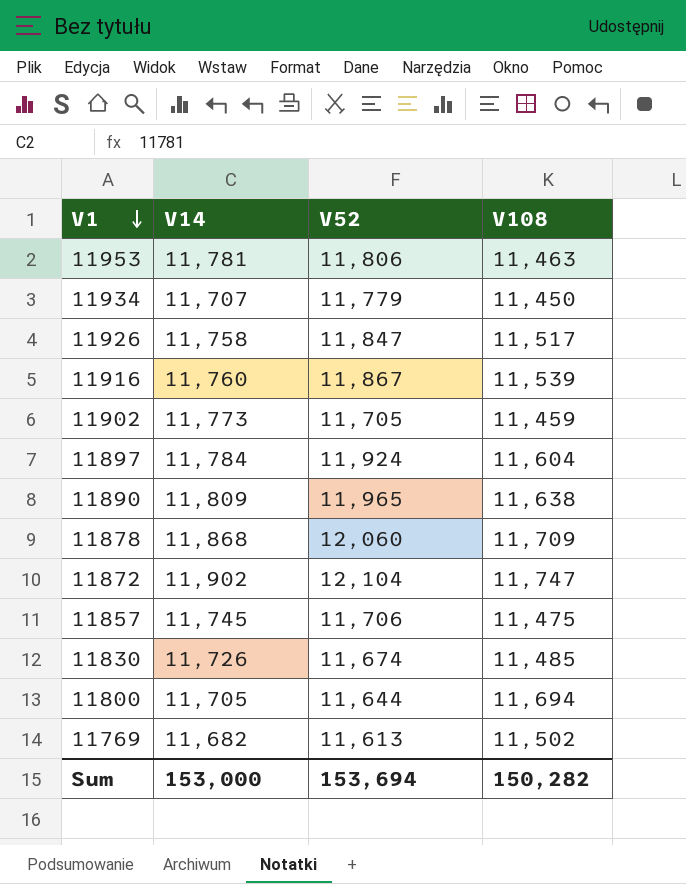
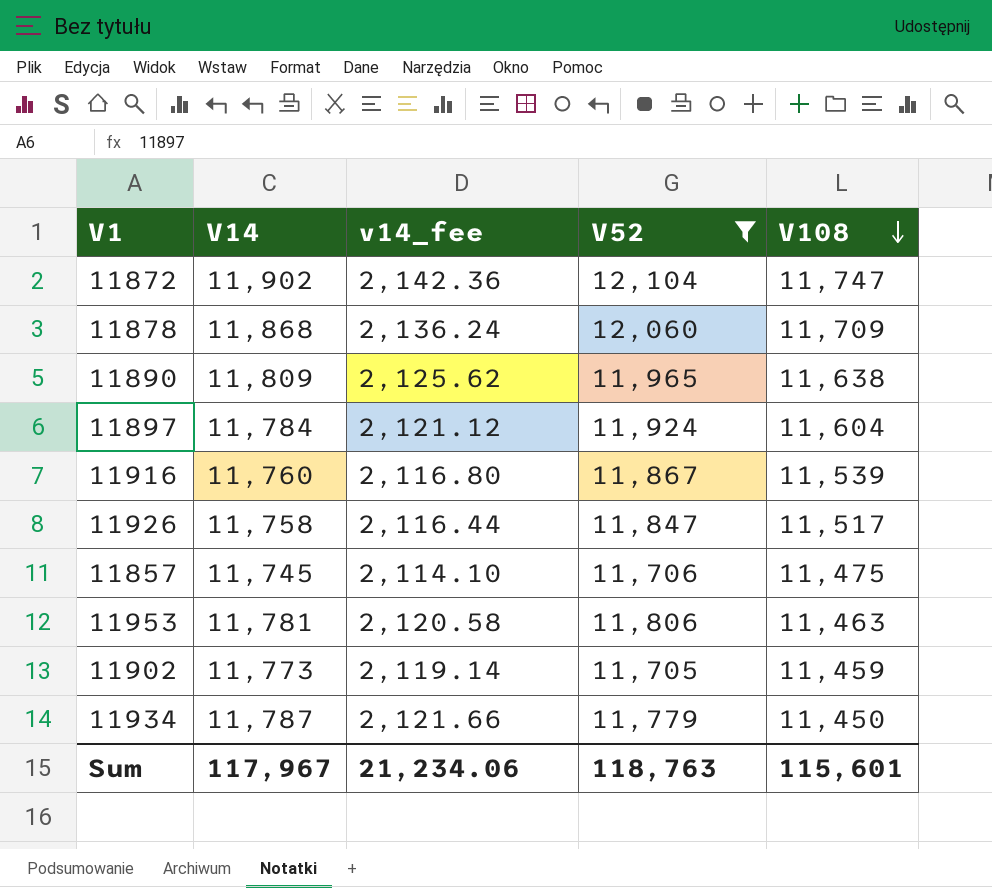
filter: none -> V52 >= 11,705
row order: V1 descending -> V108 descending
column v14_fee | formula: none -> [V14] * 0.18
11934 | V14: 11,707 -> 11,787
Sum | V14: 153,000 -> 117,967
Sum | V52: 153,694 -> 118,763
Sum | V108: 150,282 -> 115,601

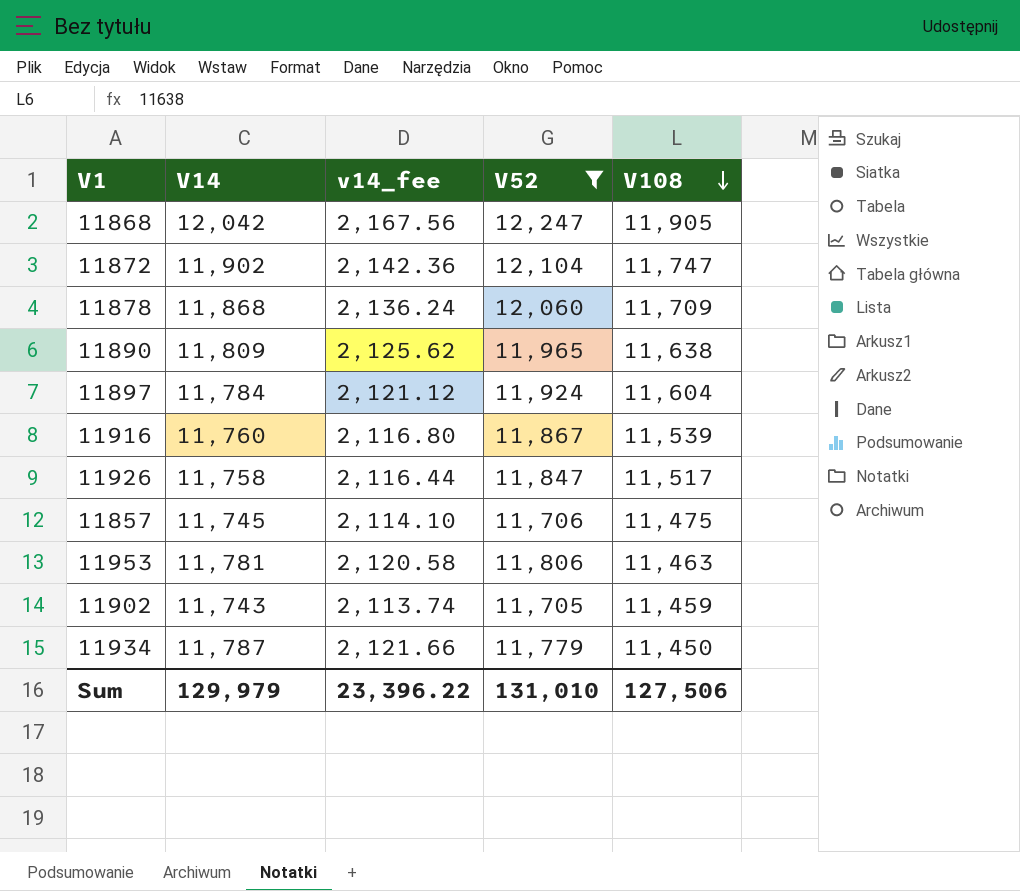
row 11868: none -> 12,042 | 2,167.56 | 12,247 | 11,905
11902 | V14: 11,773 -> 11,743
11902 | v14_fee: 2,119.14 -> 2,113.74
Sum | V14: 117,967 -> 129,979
Sum | v14_fee: 21,234.06 -> 23,396.22
Sum | V52: 118,763 -> 131,010
Sum | V108: 115,601 -> 127,506

